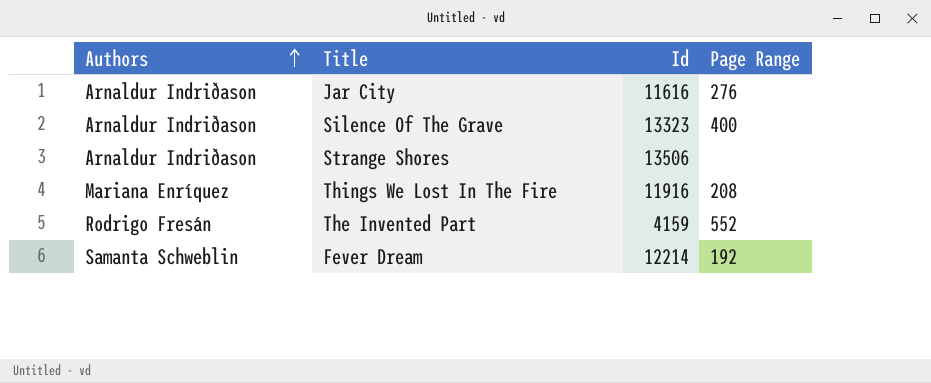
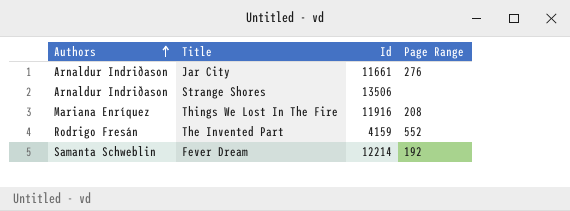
row Silence Of The Grave: Arnaldur Indriðason | 13323 | 400 -> none
Jar City | Id: 11616 -> 11661

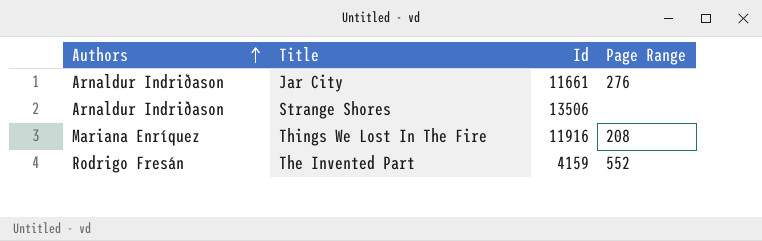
row Fever Dream: Samanta Schweblin | 12214 | 192 -> none

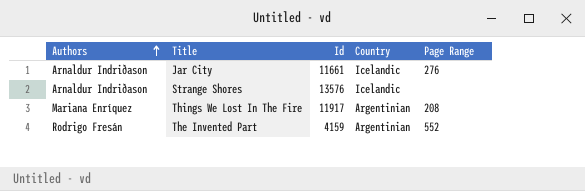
column Country | position: none -> 4
Strange Shores | Id: 13506 -> 13576
Things We Lost In The Fire | Id: 11916 -> 11917

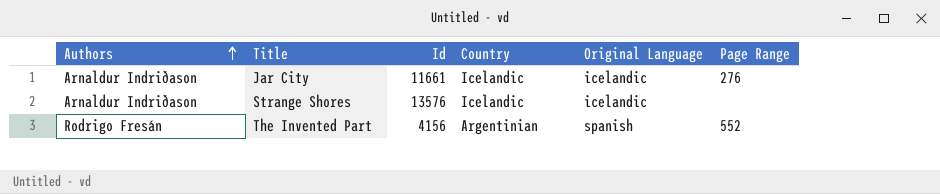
column Original Language | position: none -> 5
row Things We Lost In The Fire: Mariana Enríquez | 11917 | Argentinian | 208 -> none
The Invented Part | Id: 4159 -> 4156

